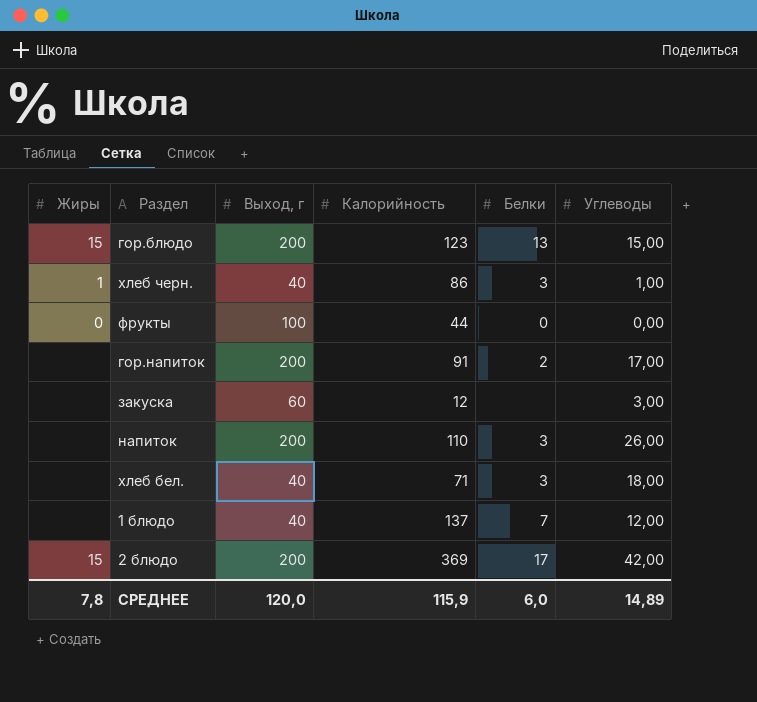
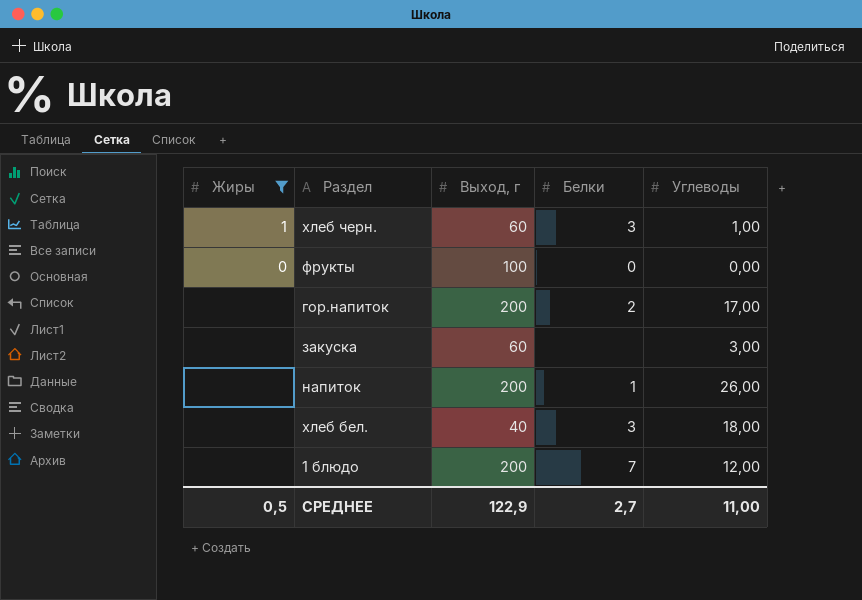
filter: none -> Жиры != 15
column Калорийность | position: 4 -> none
хлеб черн. | Выход, г: 40 -> 60
напиток | Белки: 3 -> 1
1 блюдо | Выход, г: 40 -> 200
СРЕДНЕЕ | Жиры: 7,8 -> 0,5
СРЕДНЕЕ | Выход, г: 120,0 -> 122,9
СРЕДНЕЕ | Белки: 6,0 -> 2,7
СРЕДНЕЕ | Углеводы: 14,89 -> 11,00

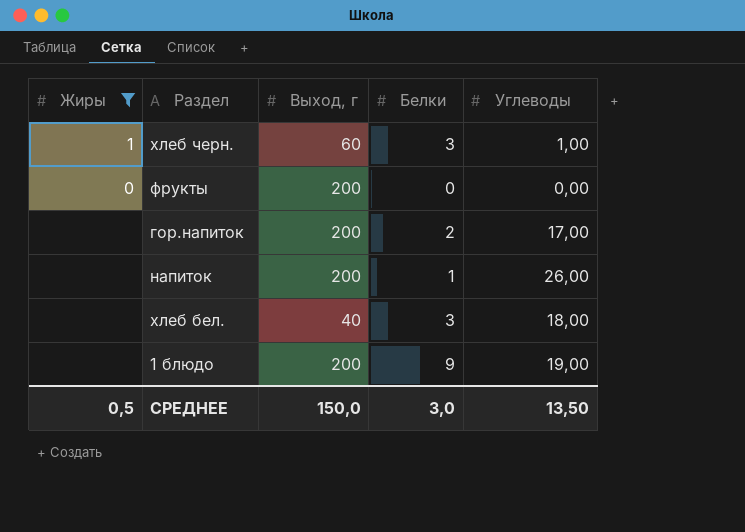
row закуска: none | 60 | none | 3,00 -> none
фрукты | Выход, г: 100 -> 200
1 блюдо | Белки: 7 -> 9
1 блюдо | Углеводы: 12,00 -> 19,00
СРЕДНЕЕ | Выход, г: 122,9 -> 150,0
СРЕДНЕЕ | Белки: 2,7 -> 3,0
СРЕДНЕЕ | Углеводы: 11,00 -> 13,50

